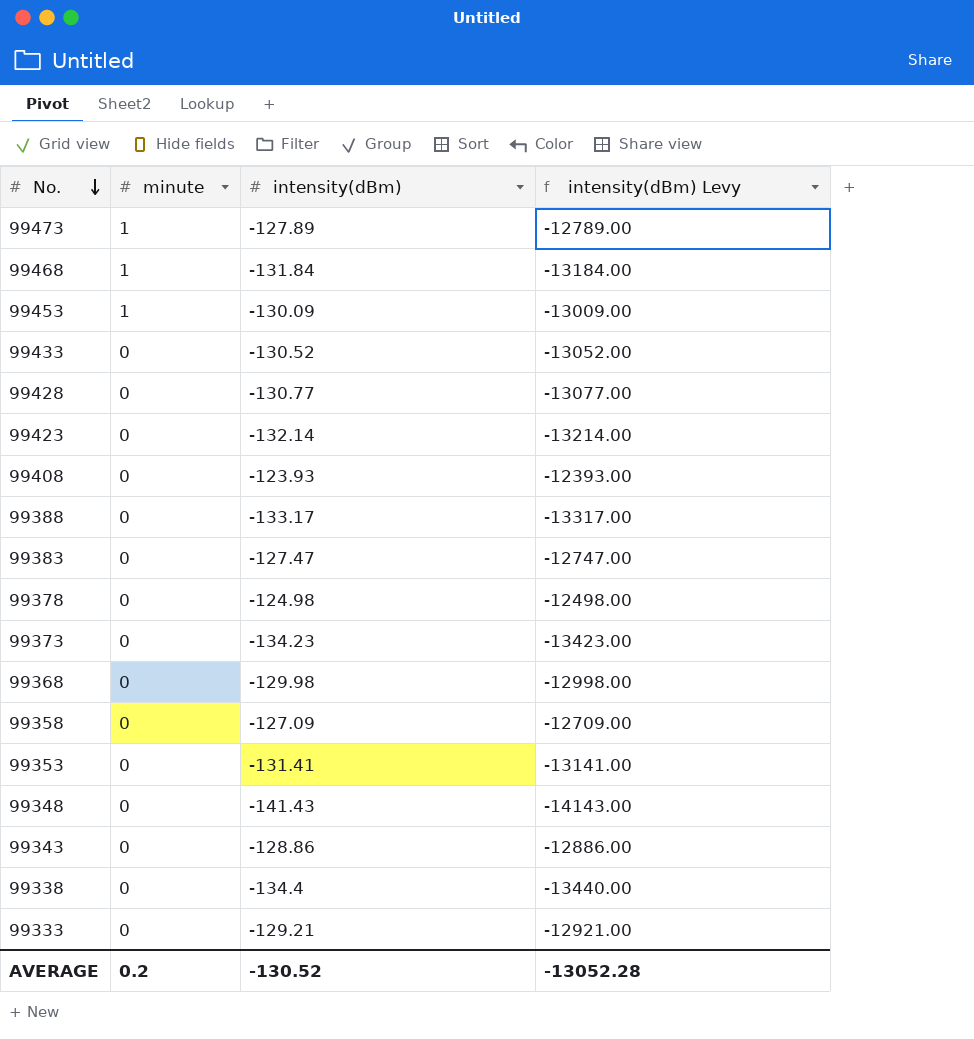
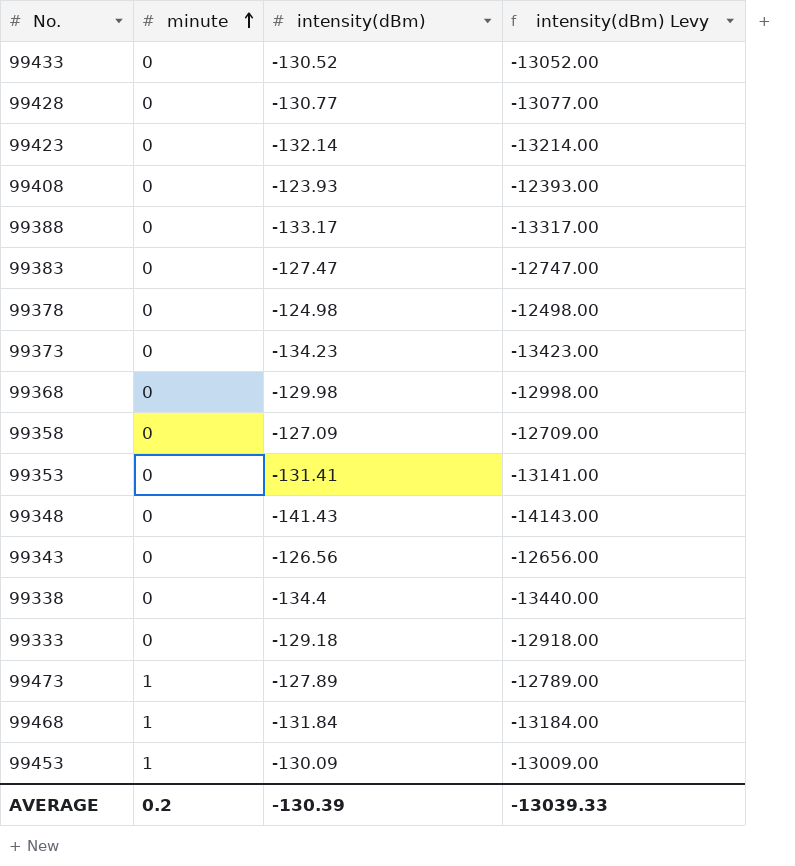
row order: No. descending -> minute ascending
99343 | intensity(dBm): -128.86 -> -126.56
99343 | intensity(dBm) Levy: -12886.00 -> -12656.00
99333 | intensity(dBm): -129.21 -> -129.18
99333 | intensity(dBm) Levy: -12921.00 -> -12918.00
AVERAGE | intensity(dBm): -130.52 -> -130.39
AVERAGE | intensity(dBm) Levy: -13052.28 -> -13039.33

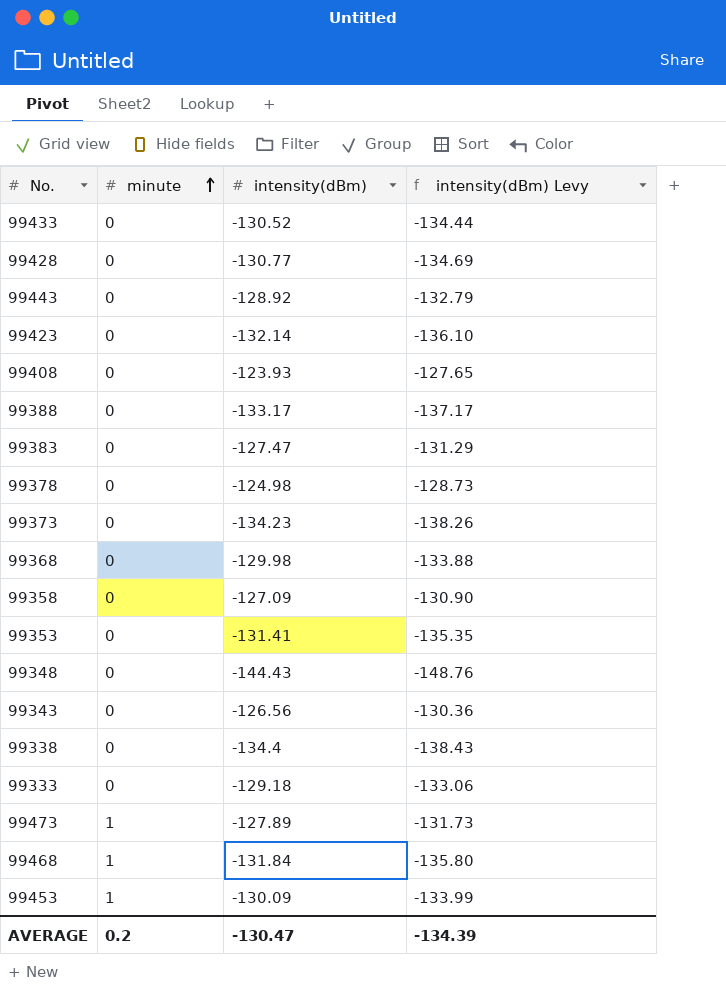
column intensity(dBm) Levy | formula: [intensity(dBm)] * 100 -> [intensity(dBm)] * 1.03
row 99443: none -> 0 | -128.92 | -132.79
99348 | intensity(dBm): -141.43 -> -144.43
AVERAGE | intensity(dBm): -130.39 -> -130.47
AVERAGE | intensity(dBm) Levy: -13039.33 -> -134.39

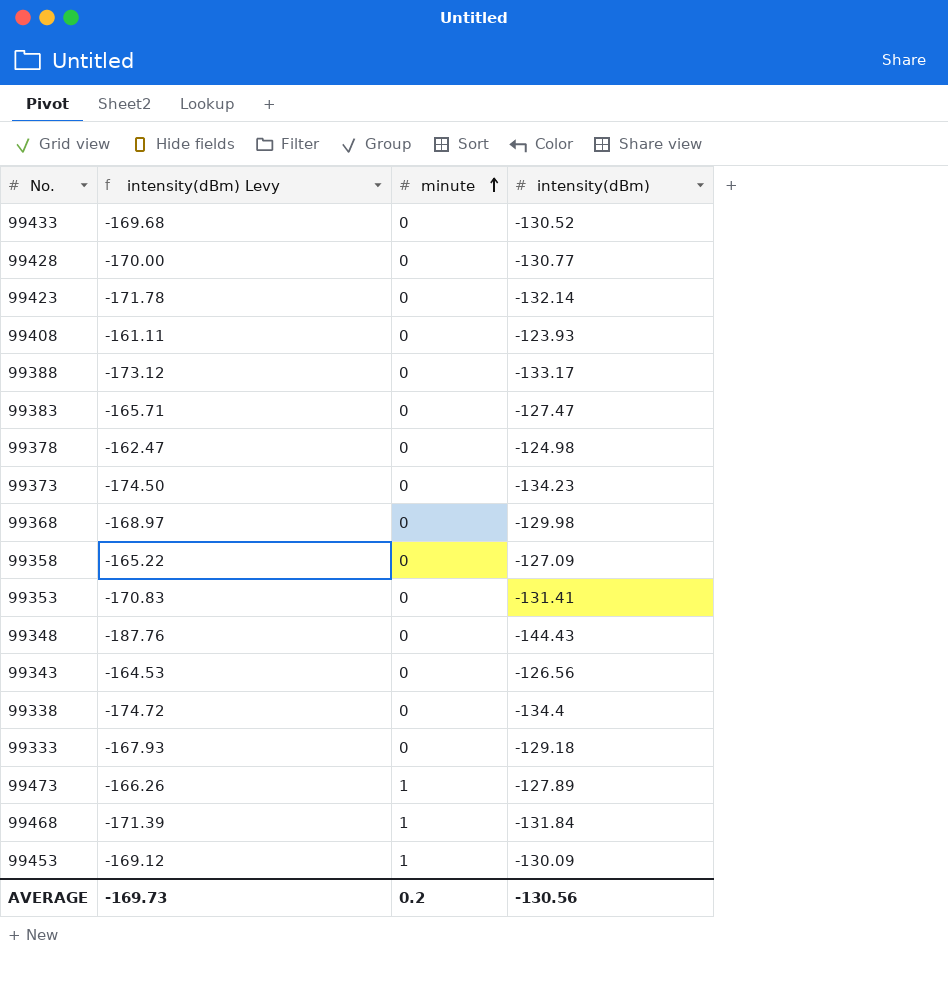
column intensity(dBm) Levy | formula: [intensity(dBm)] * 1.03 -> [intensity(dBm)] * 1.3
column intensity(dBm) Levy | position: 4 -> 2
row 99443: 0 | -128.92 | -132.79 -> none
AVERAGE | intensity(dBm) Levy: -134.39 -> -169.73
AVERAGE | intensity(dBm): -130.47 -> -130.56

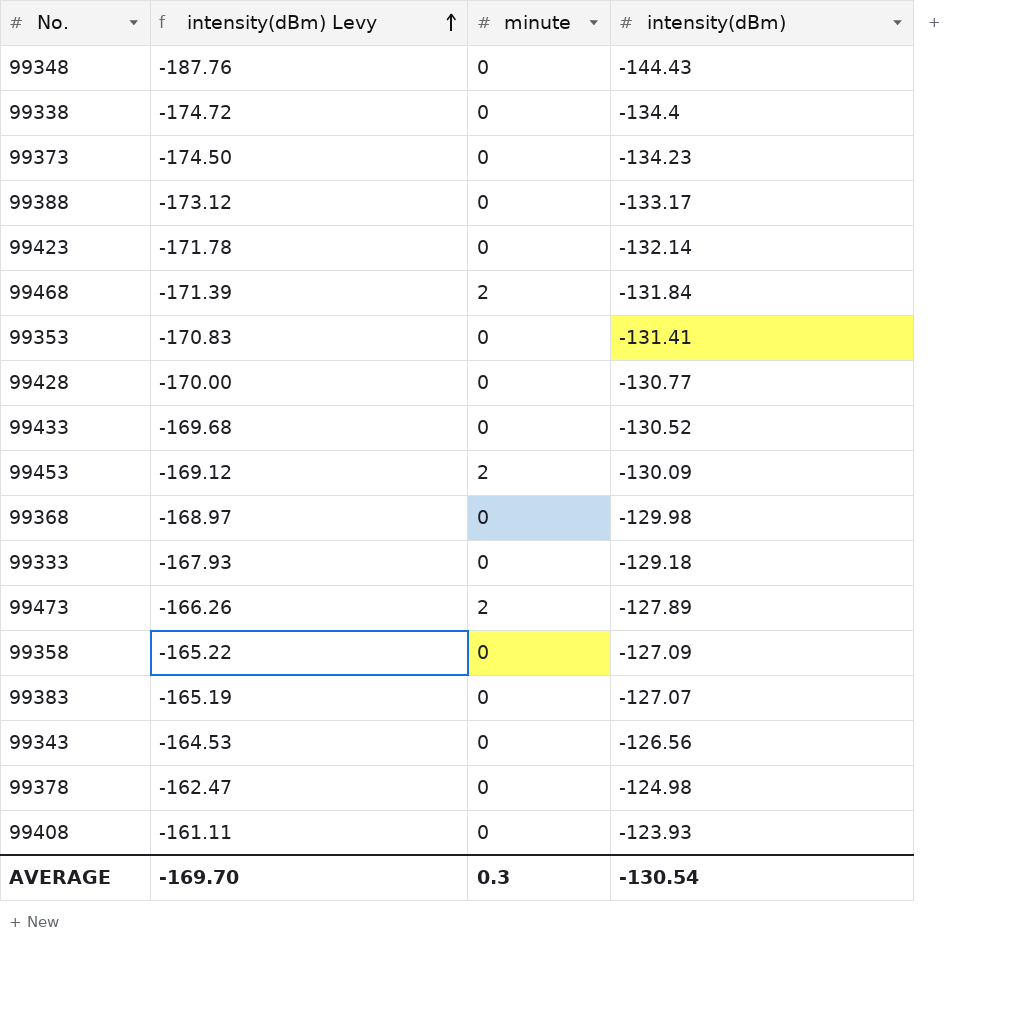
row order: minute ascending -> intensity(dBm) Levy ascending
99468 | minute: 1 -> 2
99453 | minute: 1 -> 2
99473 | minute: 1 -> 2
99383 | intensity(dBm) Levy: -165.71 -> -165.19
99383 | intensity(dBm): -127.47 -> -127.07
AVERAGE | intensity(dBm) Levy: -169.73 -> -169.70
AVERAGE | minute: 0.2 -> 0.3
AVERAGE | intensity(dBm): -130.56 -> -130.54

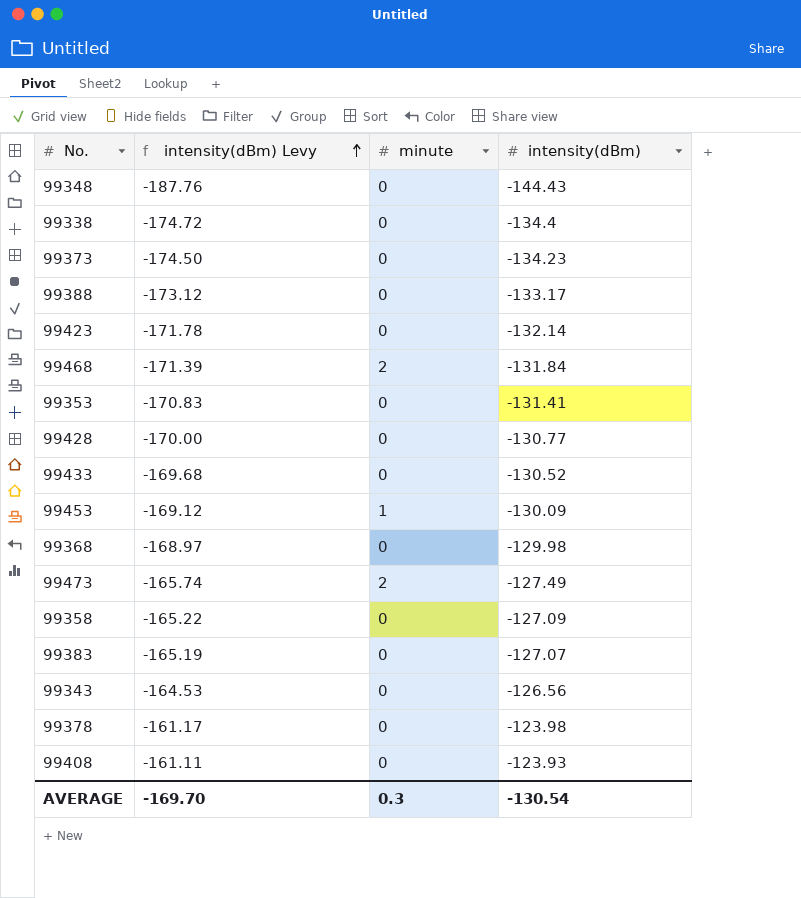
row 99333: -167.93 | 0 | -129.18 -> none
99453 | minute: 2 -> 1
99473 | intensity(dBm) Levy: -166.26 -> -165.74
99473 | intensity(dBm): -127.89 -> -127.49
99378 | intensity(dBm) Levy: -162.47 -> -161.17
99378 | intensity(dBm): -124.98 -> -123.98

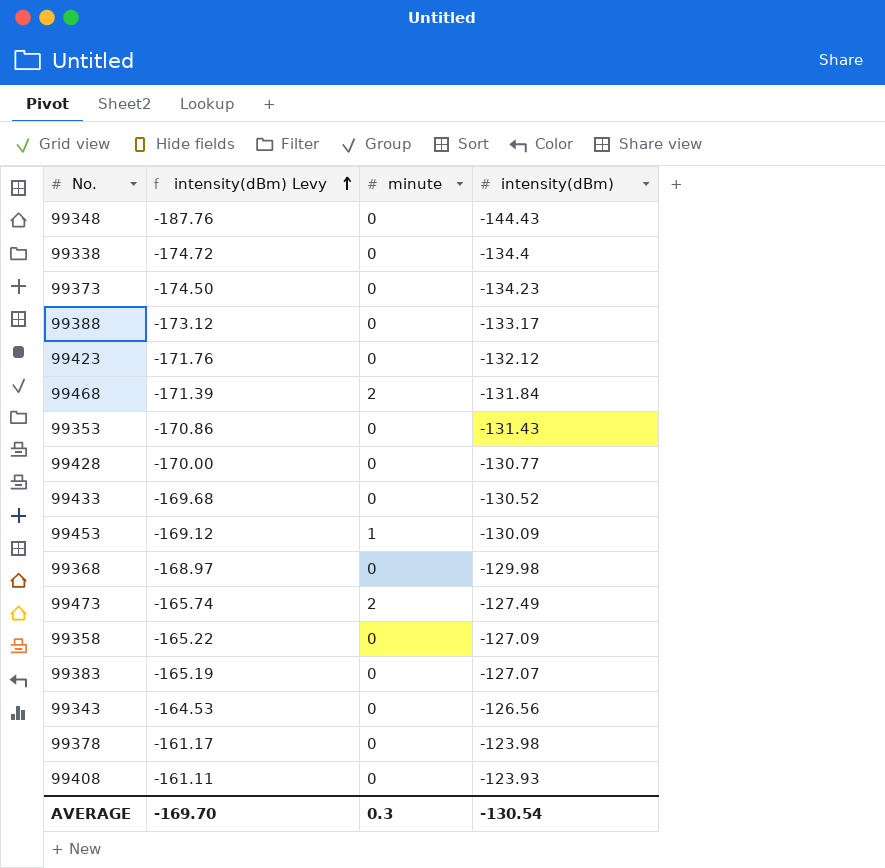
99423 | intensity(dBm) Levy: -171.78 -> -171.76
99423 | intensity(dBm): -132.14 -> -132.12
99353 | intensity(dBm) Levy: -170.83 -> -170.86
99353 | intensity(dBm): -131.41 -> -131.43

